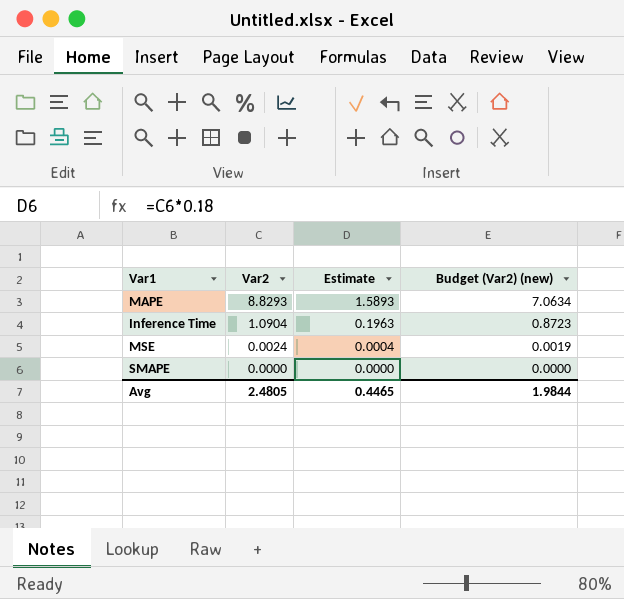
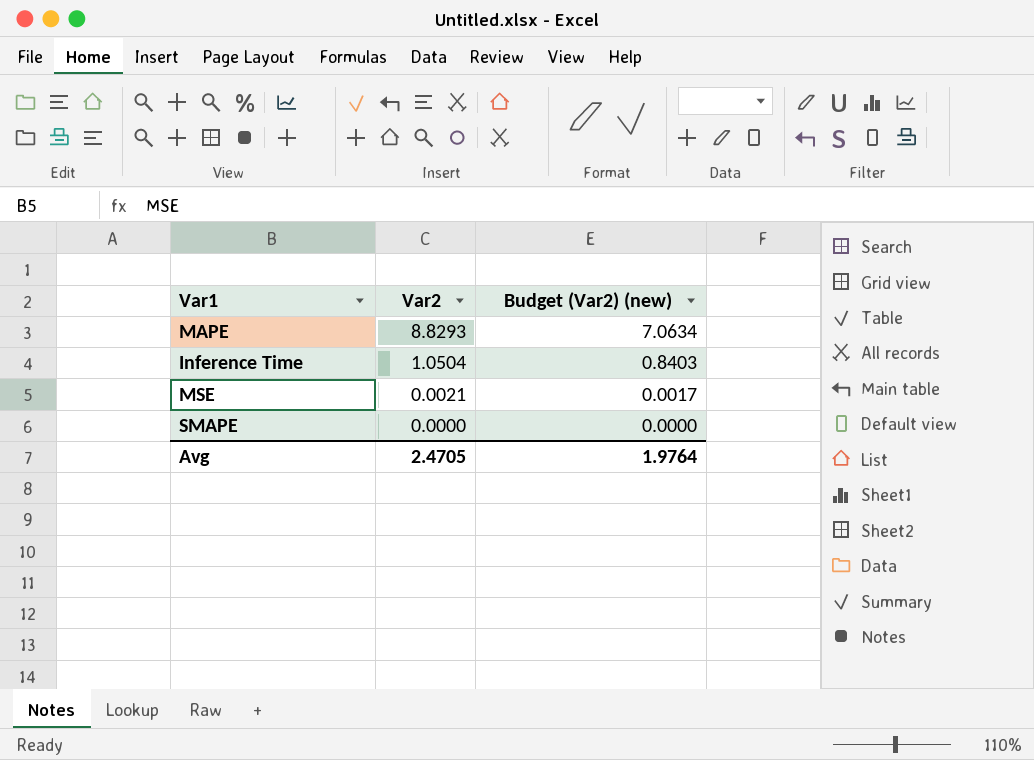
column Estimate | formula: [Var2] * 0.18 -> none
Inference Time | Var2: 1.0904 -> 1.0504
Inference Time | Budget (Var2) (new): 0.8723 -> 0.8403
MSE | Var2: 0.0024 -> 0.0021
MSE | Budget (Var2) (new): 0.0019 -> 0.0017
Avg | Var2: 2.4805 -> 2.4705
Avg | Budget (Var2) (new): 1.9844 -> 1.9764

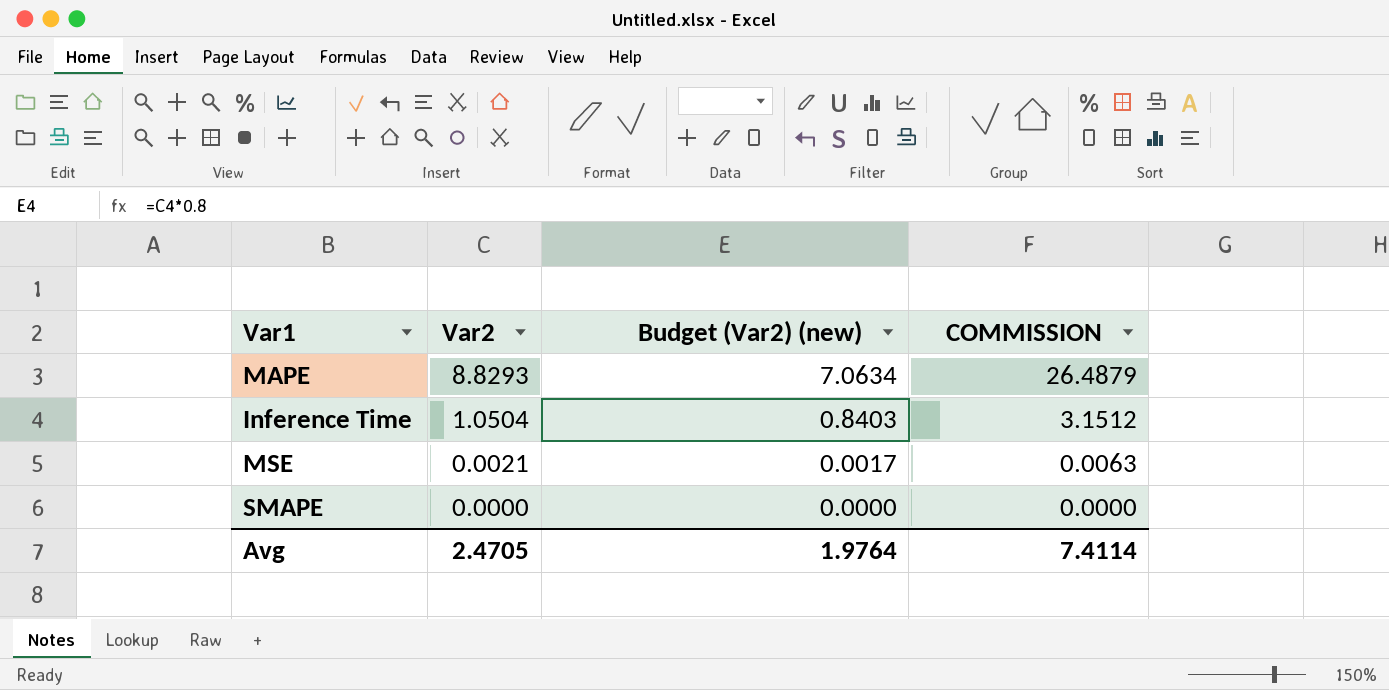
column COMMISSION | formula: none -> [Var2] * 3

